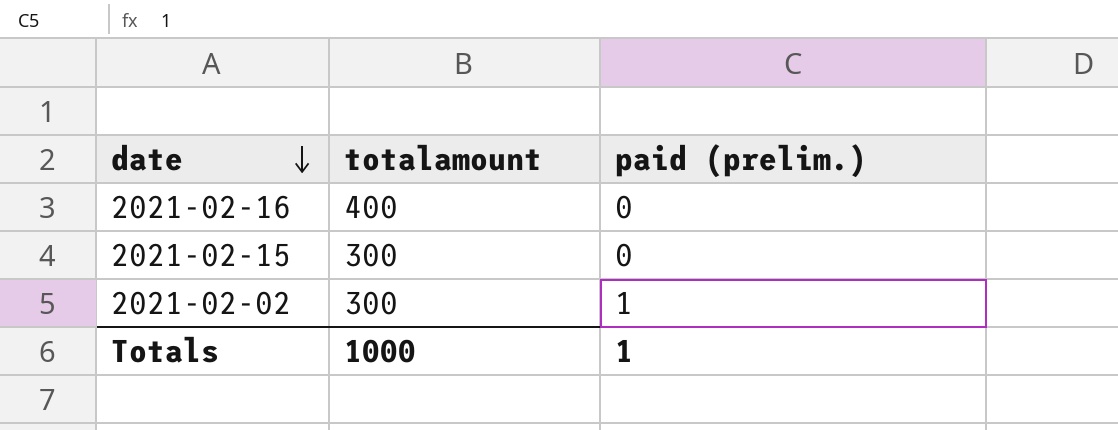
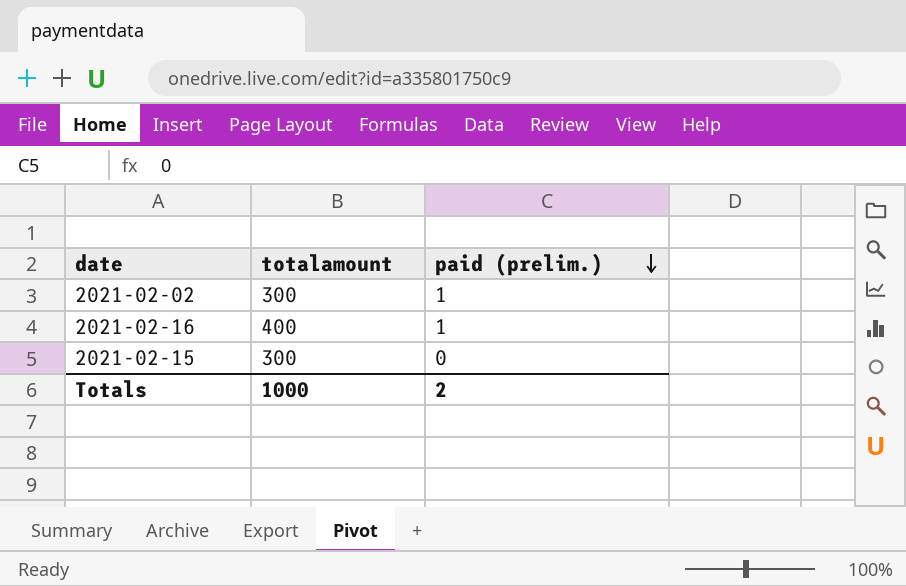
row order: date descending -> paid (prelim.) descending
2021-02-16 | paid (prelim.): 0 -> 1
Totals | paid (prelim.): 1 -> 2

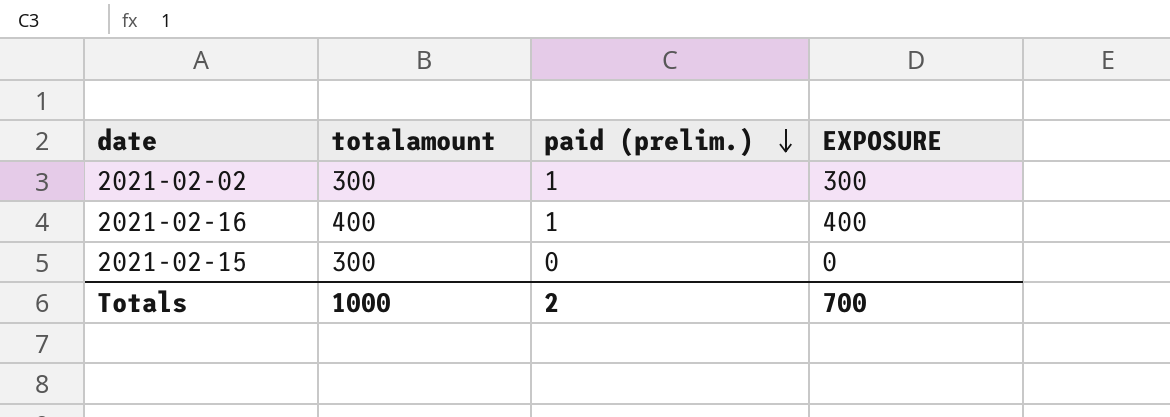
column EXPOSURE | formula: none -> [totalamount] * [paid (prelim.)]

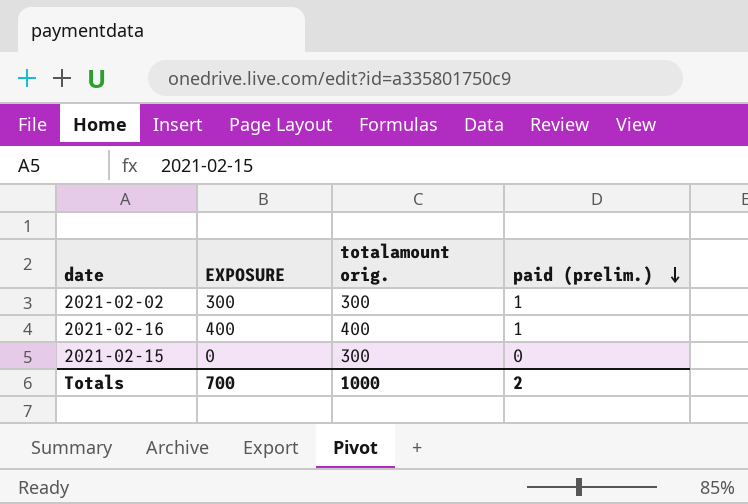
column EXPOSURE | position: 4 -> 2
column name: totalamount -> totalamount orig.

